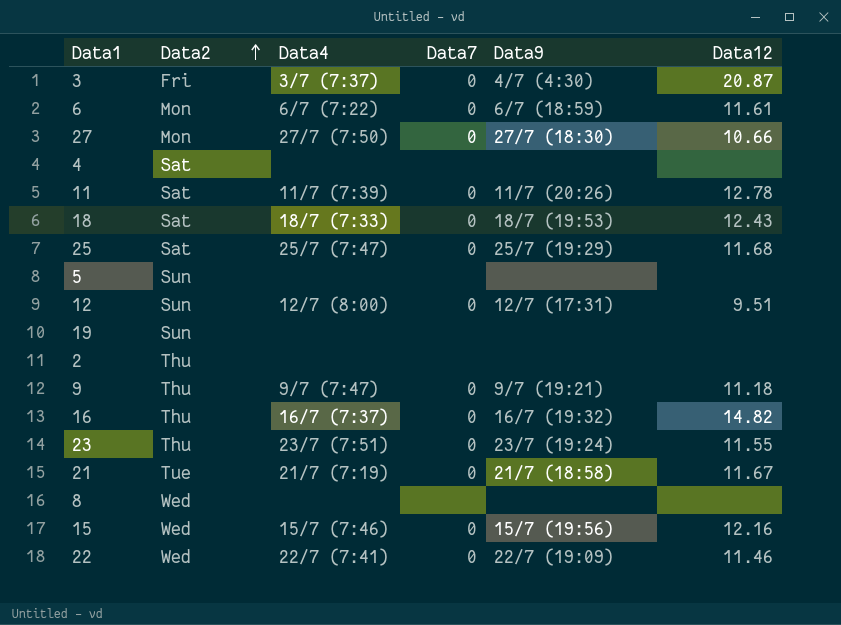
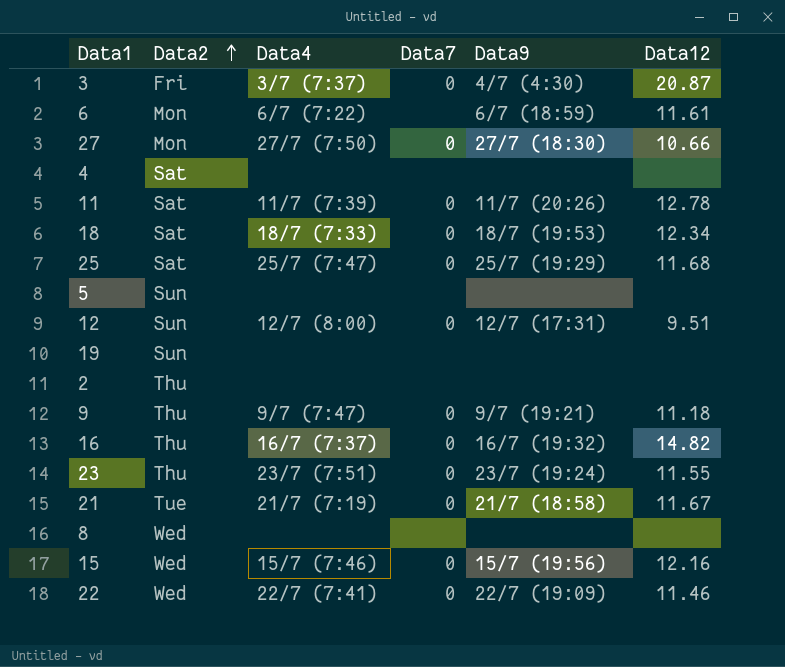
6 | Data7: 0 -> none
18 | Data12: 12.43 -> 12.34

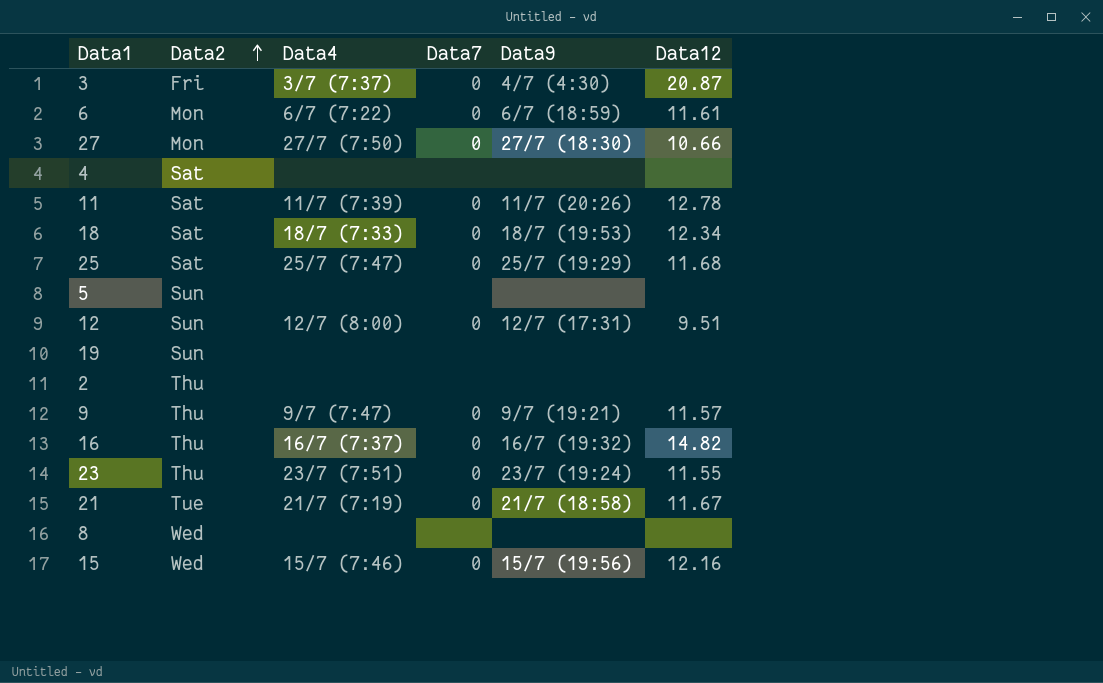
row 22: Wed | 22/7 (7:41) | 0 | 22/7 (19:09) | 11.46 -> none
6 | Data7: none -> 0
9 | Data12: 11.18 -> 11.57

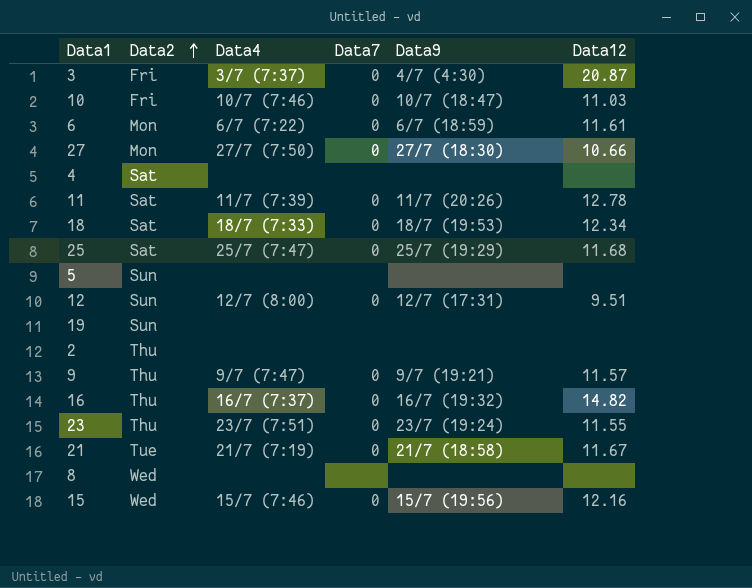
row 10: none -> Fri | 10/7 (7:46) | 0 | 10/7 (18:47) | 11.03

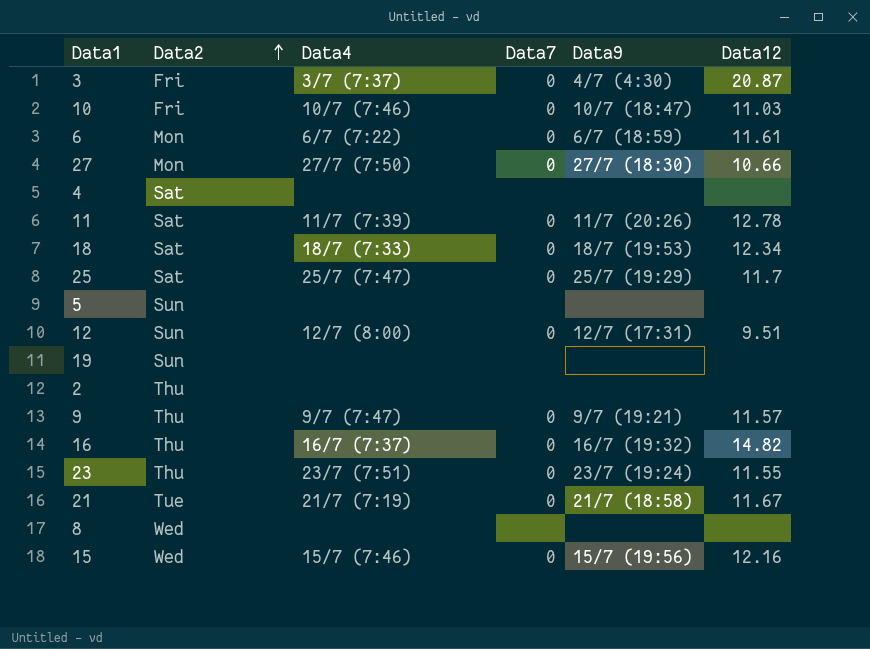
25 | Data12: 11.68 -> 11.7

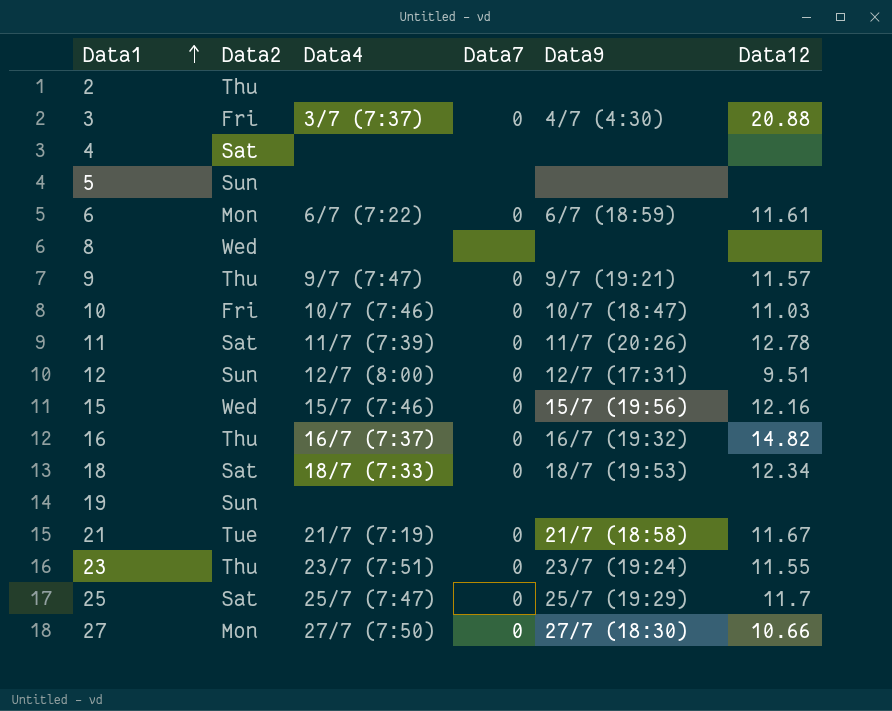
row order: Data2 ascending -> Data1 ascending
3 | Data12: 20.87 -> 20.88

